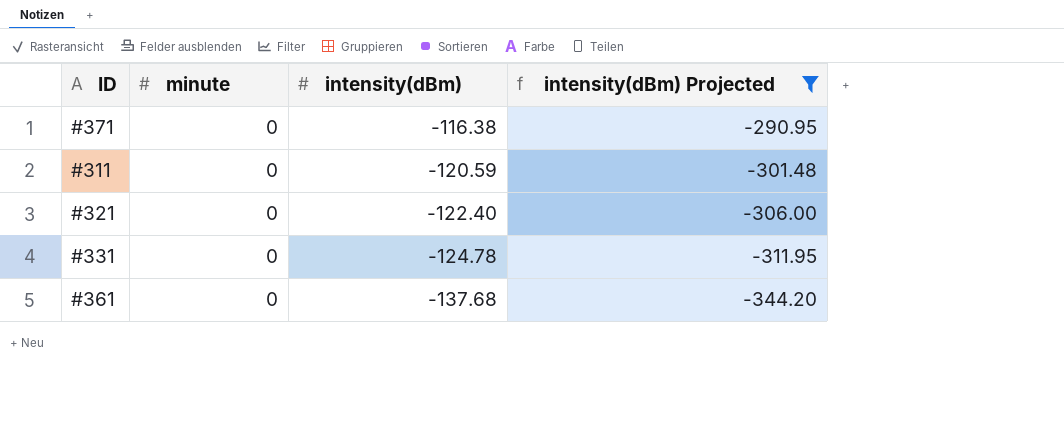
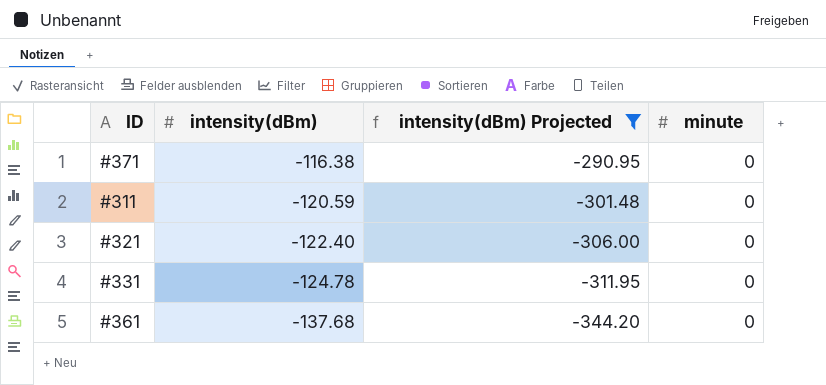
column minute | position: 2 -> 4

